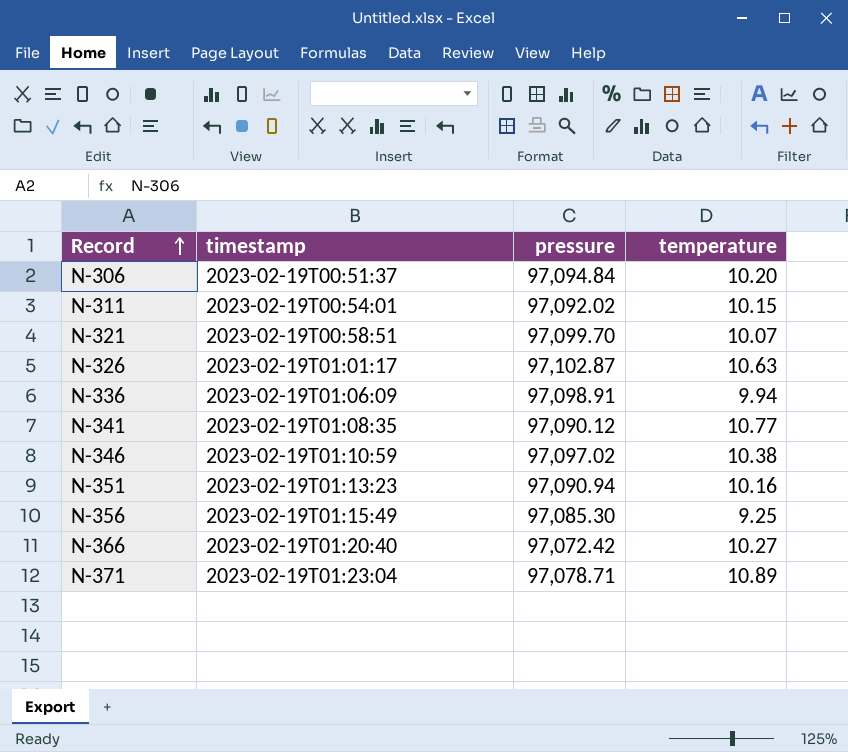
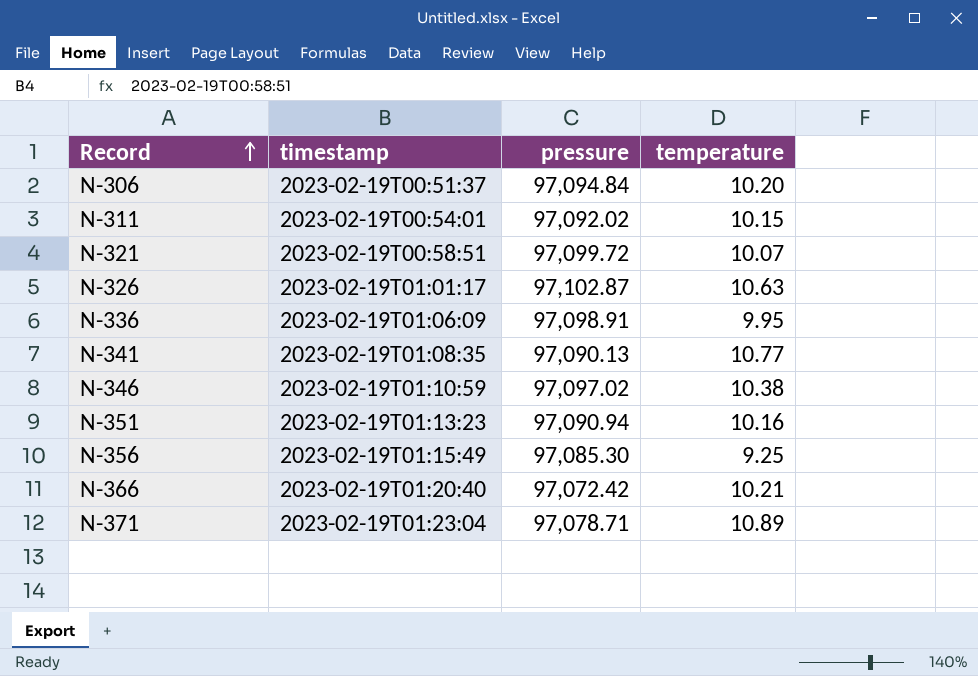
N-321 | pressure: 97,099.70 -> 97,099.72
N-336 | temperature: 9.94 -> 9.95
N-341 | pressure: 97,090.12 -> 97,090.13
N-366 | temperature: 10.27 -> 10.21

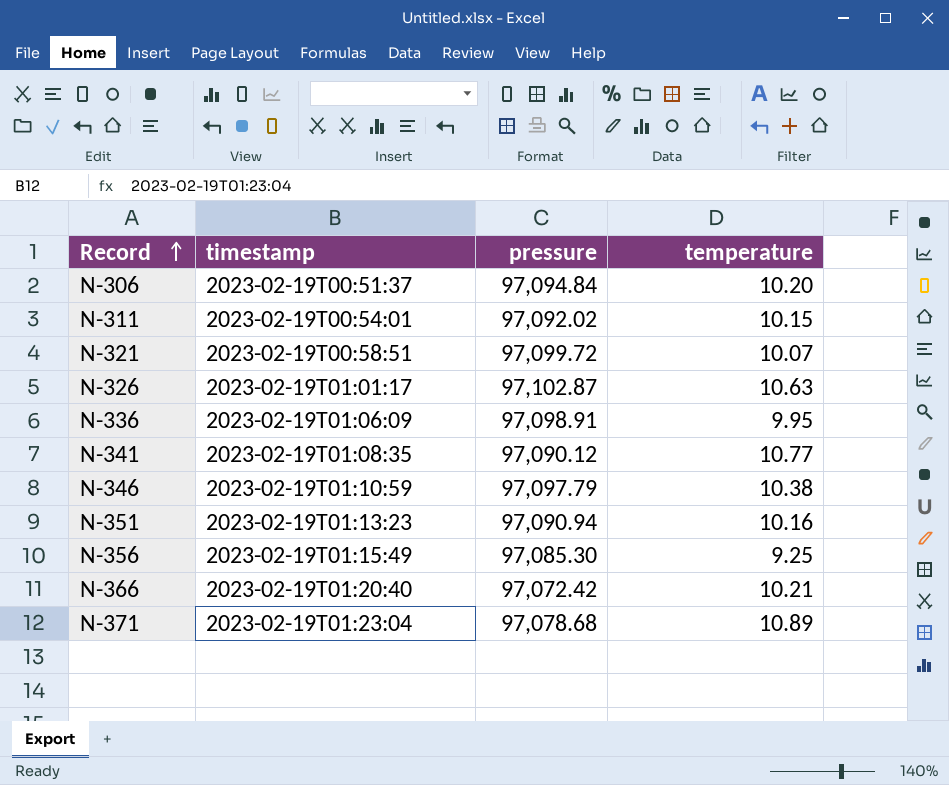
N-341 | pressure: 97,090.13 -> 97,090.12
N-346 | pressure: 97,097.02 -> 97,097.79
N-371 | pressure: 97,078.71 -> 97,078.68

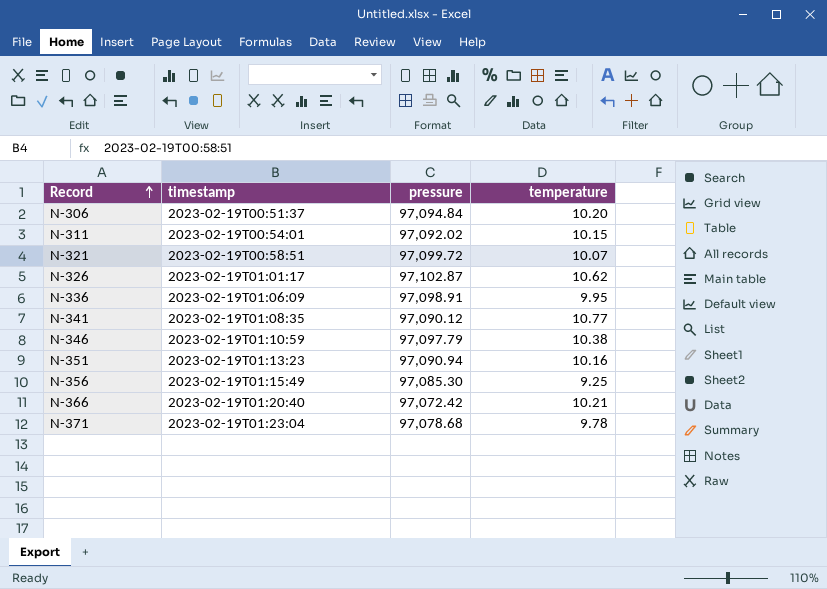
N-326 | temperature: 10.63 -> 10.62
N-371 | temperature: 10.89 -> 9.78

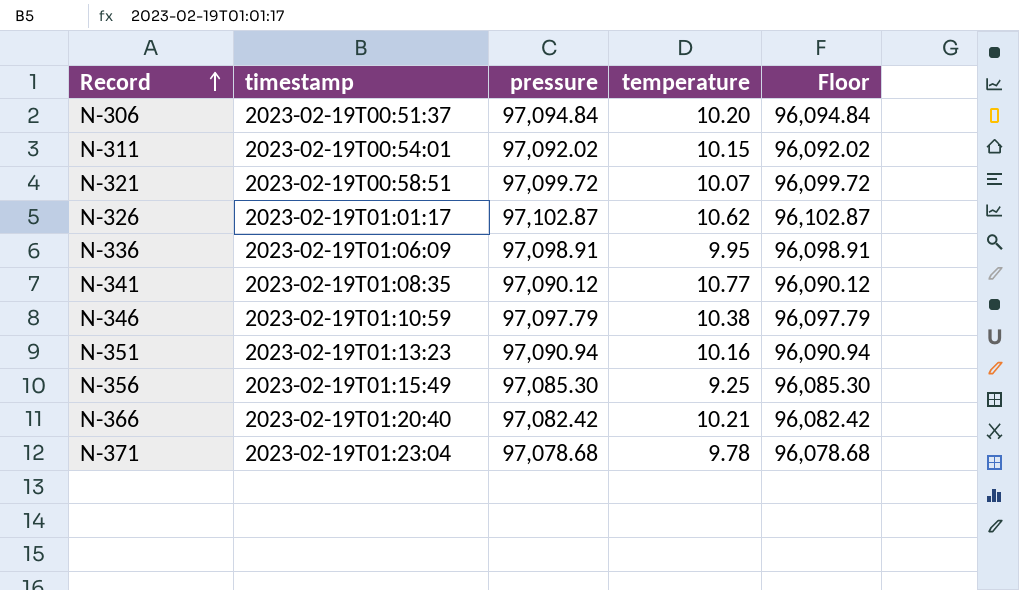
column Floor | formula: none -> [pressure] - 1000
N-366 | pressure: 97,072.42 -> 97,082.42

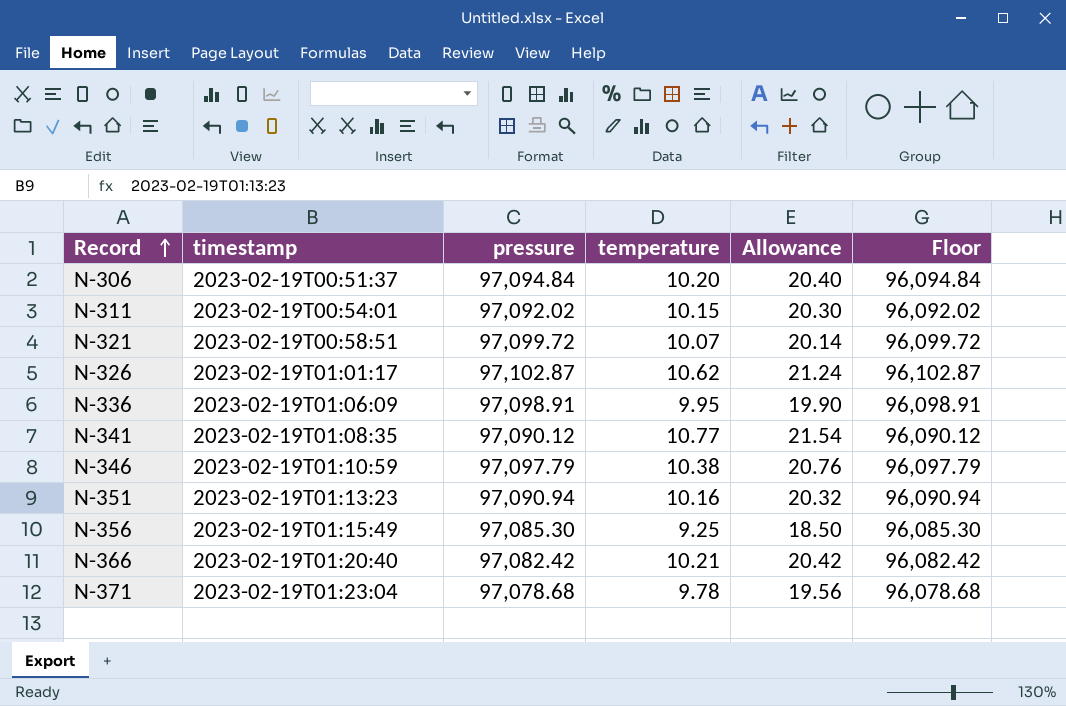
column Allowance | formula: none -> [temperature] * 2

